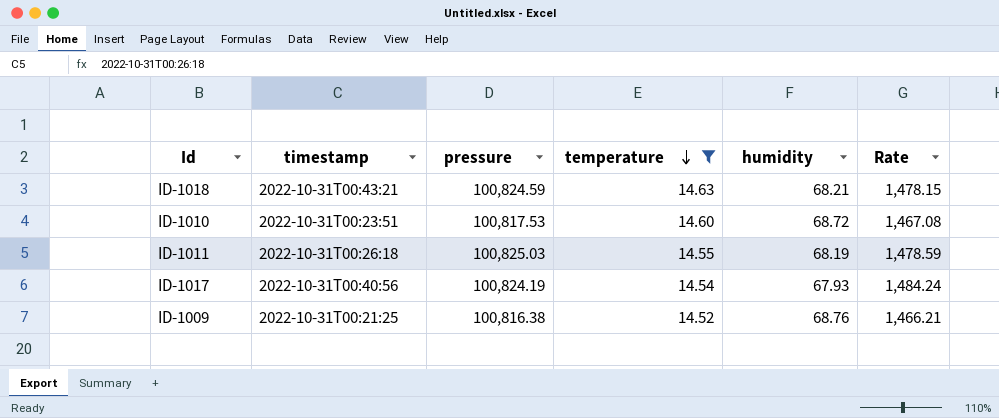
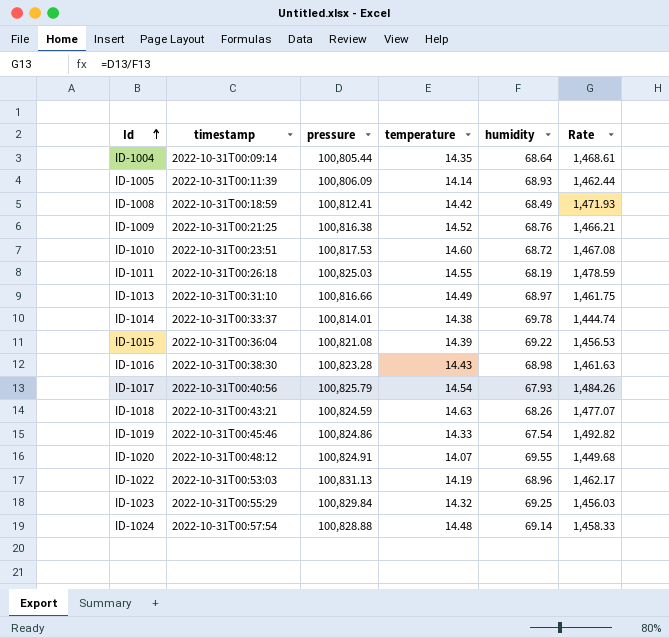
filter: temperature >= 14.52 -> none
row order: temperature descending -> Id ascending
ID-1017 | pressure: 100,824.19 -> 100,825.79
ID-1017 | Rate: 1,484.24 -> 1,484.26
ID-1018 | humidity: 68.21 -> 68.26
ID-1018 | Rate: 1,478.15 -> 1,477.07

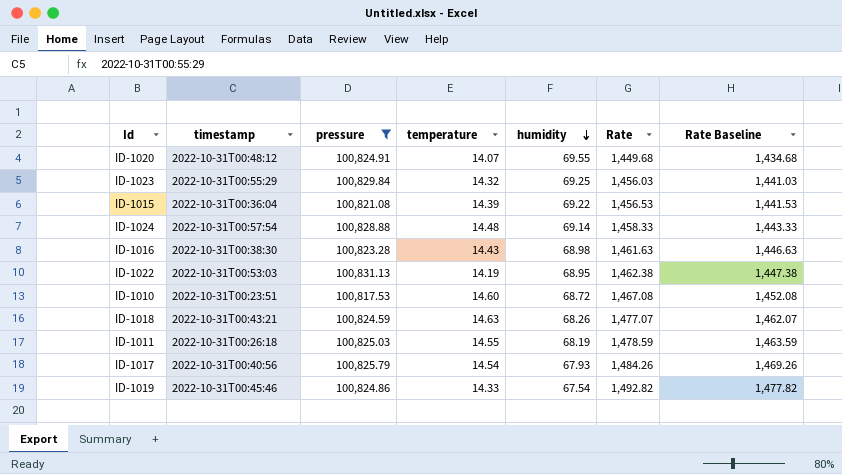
filter: none -> pressure >= 100,817.53
row order: Id ascending -> humidity descending
column Rate Baseline | formula: none -> [Rate] - 15
ID-1022 | humidity: 68.96 -> 68.95
ID-1022 | Rate: 1,462.17 -> 1,462.38

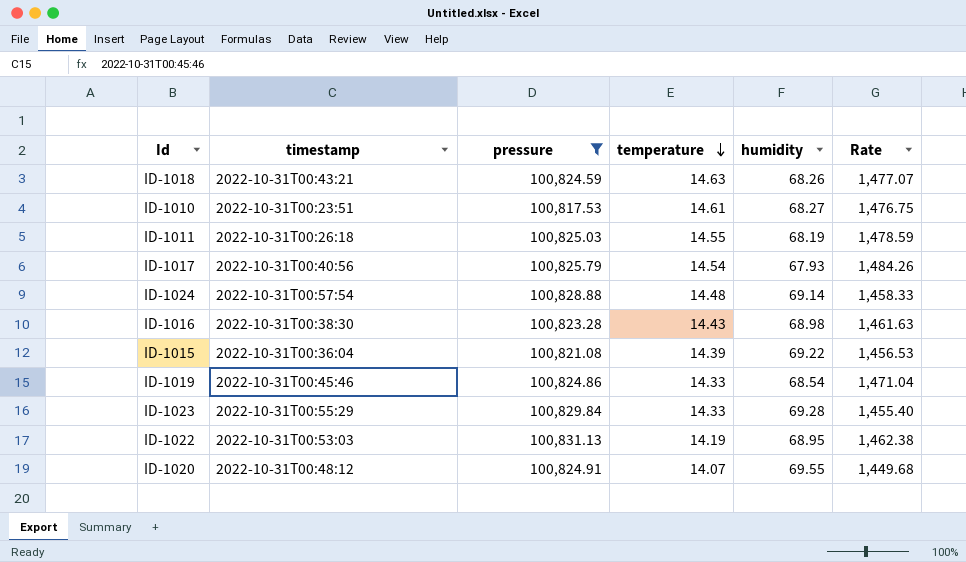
row order: humidity descending -> temperature descending
column Rate Baseline | formula: [Rate] - 15 -> none
ID-1010 | temperature: 14.60 -> 14.61
ID-1010 | humidity: 68.72 -> 68.27
ID-1010 | Rate: 1,467.08 -> 1,476.75
ID-1019 | humidity: 67.54 -> 68.54
ID-1019 | Rate: 1,492.82 -> 1,471.04
ID-1023 | temperature: 14.32 -> 14.33
ID-1023 | humidity: 69.25 -> 69.28
ID-1023 | Rate: 1,456.03 -> 1,455.40

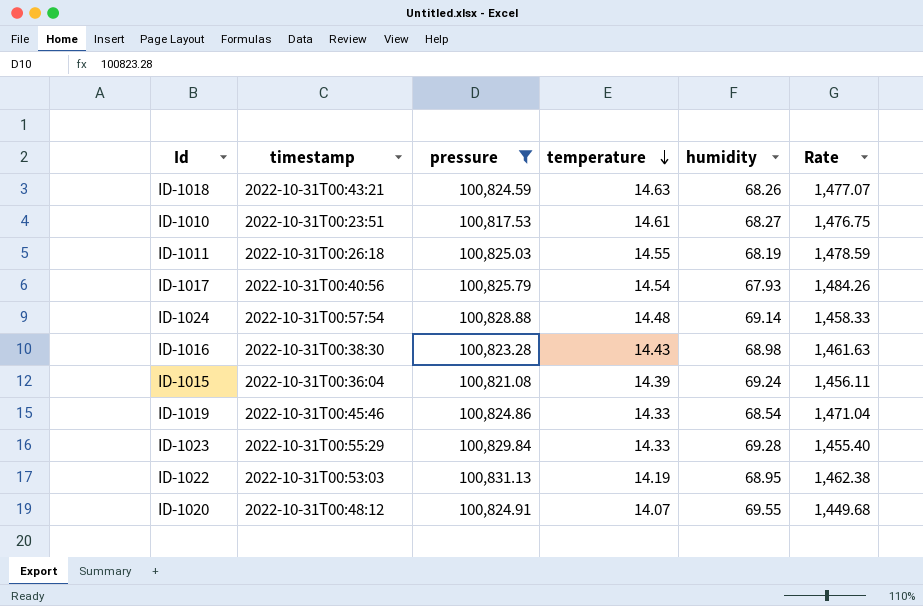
ID-1015 | humidity: 69.22 -> 69.24
ID-1015 | Rate: 1,456.53 -> 1,456.11

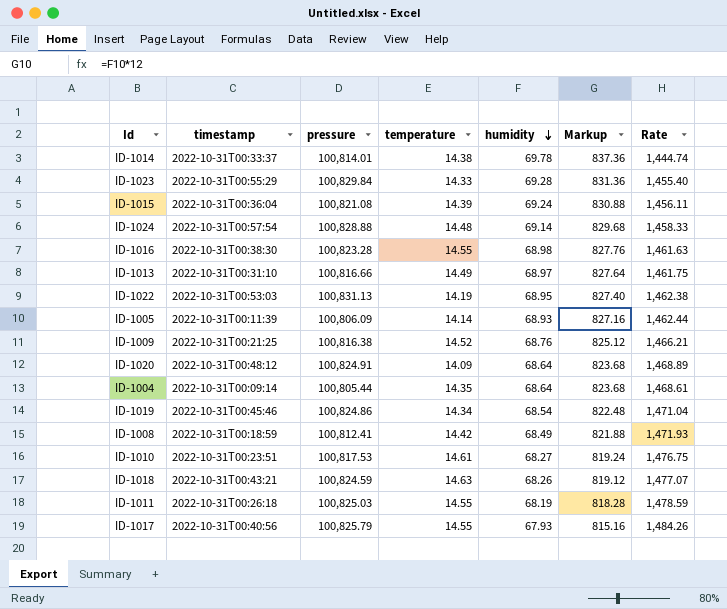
filter: pressure >= 100,817.53 -> none
row order: temperature descending -> humidity descending
column Markup | formula: none -> [humidity] * 12
ID-1016 | temperature: 14.43 -> 14.55
ID-1020 | temperature: 14.07 -> 14.09
ID-1020 | humidity: 69.55 -> 68.64
ID-1020 | Rate: 1,449.68 -> 1,468.89
ID-1019 | temperature: 14.33 -> 14.34
ID-1017 | temperature: 14.54 -> 14.55

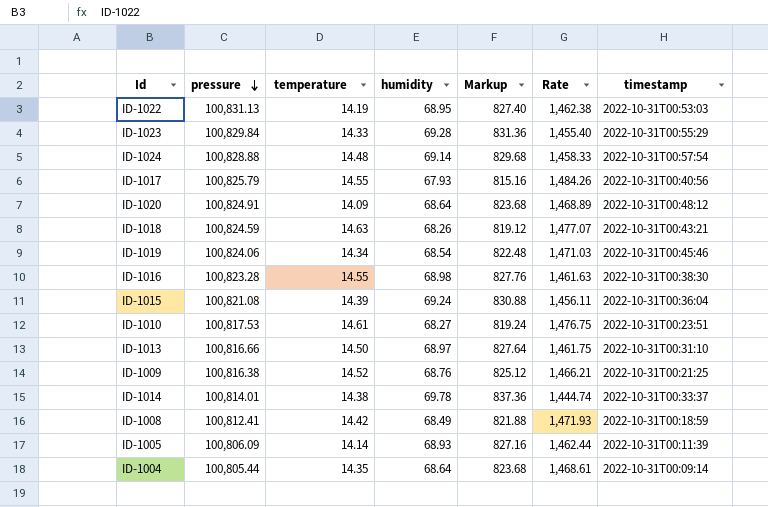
row order: humidity descending -> pressure descending
column timestamp | position: 2 -> 7
row ID-1011: 2022-10-31T00:26:18 | 100,825.03 | 14.55 | 68.19 | 818.28 | 1,478.59 -> none
ID-1019 | pressure: 100,824.86 -> 100,824.06
ID-1019 | Rate: 1,471.04 -> 1,471.03
ID-1013 | temperature: 14.49 -> 14.50

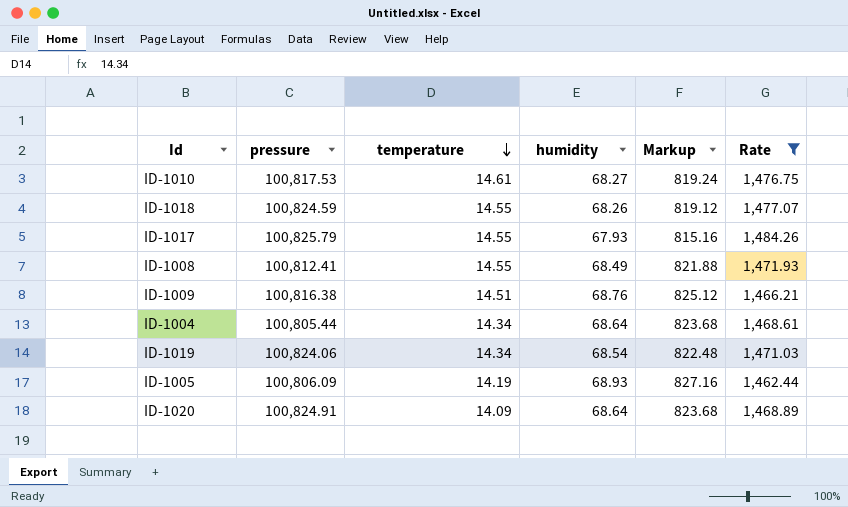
filter: none -> Rate >= 1,462.44
row order: pressure descending -> temperature descending
column timestamp | position: 7 -> none
ID-1018 | temperature: 14.63 -> 14.55
ID-1008 | temperature: 14.42 -> 14.55
ID-1009 | temperature: 14.52 -> 14.51
ID-1004 | temperature: 14.35 -> 14.34
ID-1005 | temperature: 14.14 -> 14.19

